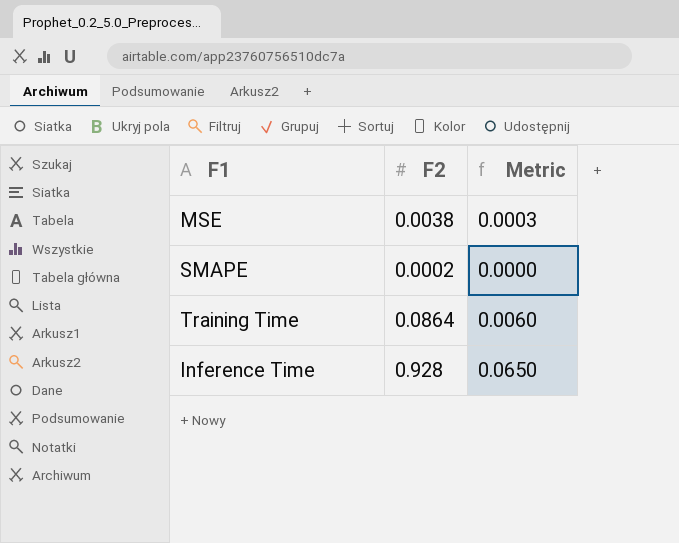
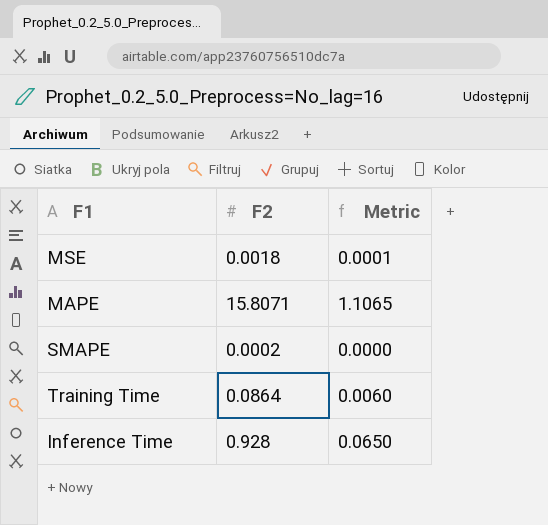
MSE | F2: 0.0038 -> 0.0018
MSE | Metric: 0.0003 -> 0.0001
row MAPE: none -> 15.8071 | 1.1065

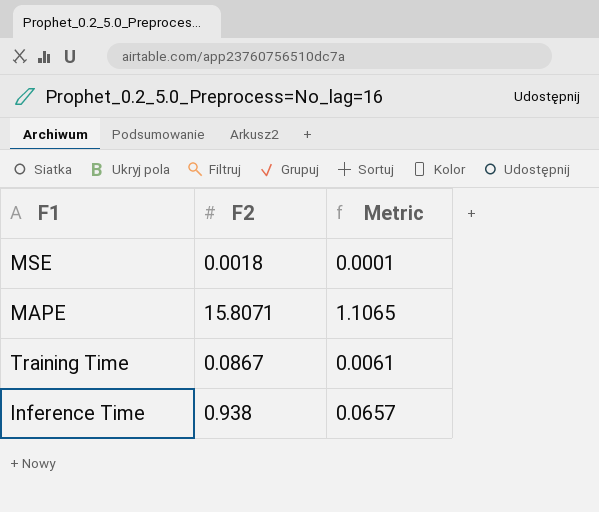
row SMAPE: 0.0002 | 0.0000 -> none
Training Time | F2: 0.0864 -> 0.0867
Training Time | Metric: 0.0060 -> 0.0061
Inference Time | F2: 0.928 -> 0.938
Inference Time | Metric: 0.0650 -> 0.0657

